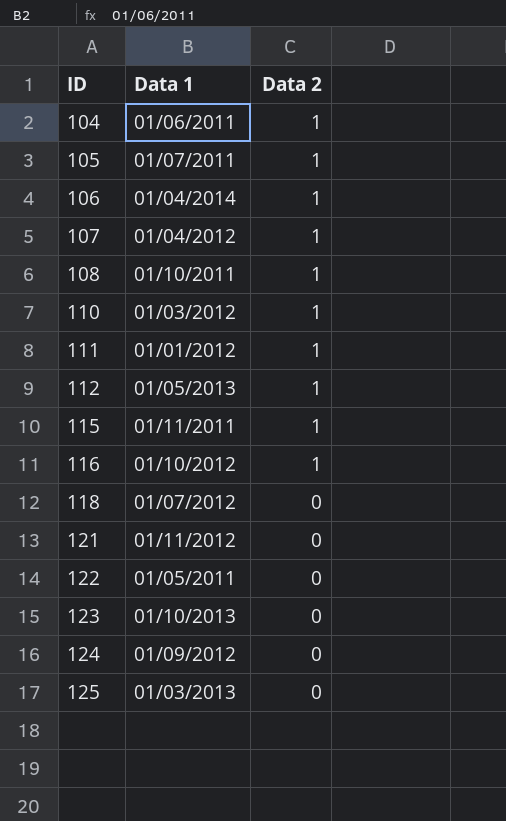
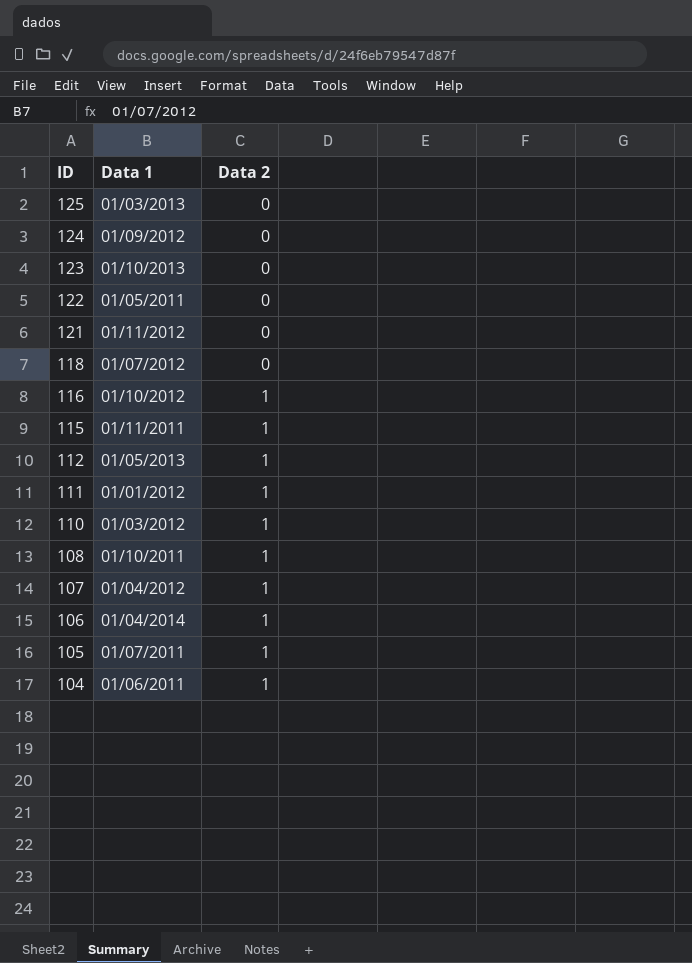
row order: ID ascending -> ID descending

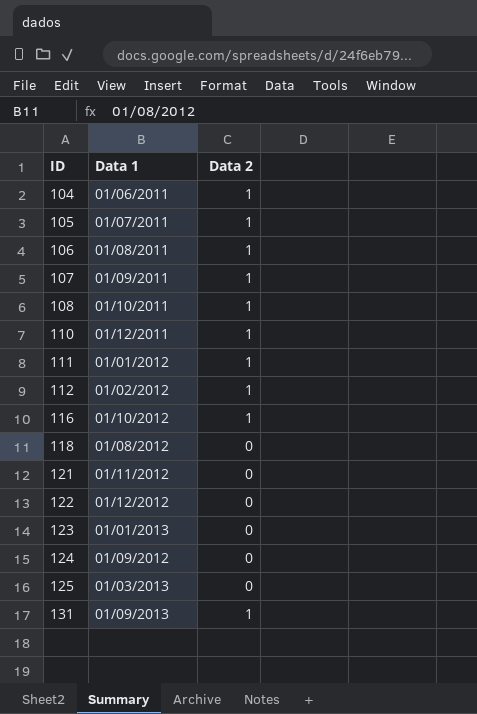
row order: ID descending -> ID ascending
row 115: 01/11/2011 | 1 -> none
106 | Data 1: 01/04/2014 -> 01/08/2011
107 | Data 1: 01/04/2012 -> 01/09/2011
110 | Data 1: 01/03/2012 -> 01/12/2011
112 | Data 1: 01/05/2013 -> 01/02/2012
118 | Data 1: 01/07/2012 -> 01/08/2012
122 | Data 1: 01/05/2011 -> 01/12/2012
123 | Data 1: 01/10/2013 -> 01/01/2013
row 131: none -> 01/09/2013 | 1

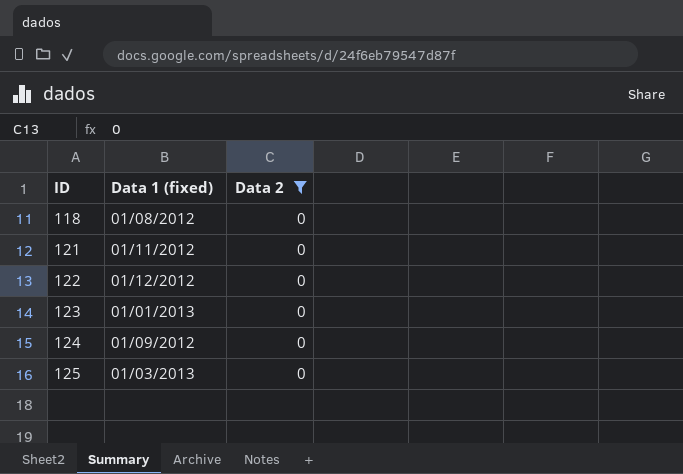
filter: none -> Data 2 = 0
column name: Data 1 -> Data 1 (fixed)

